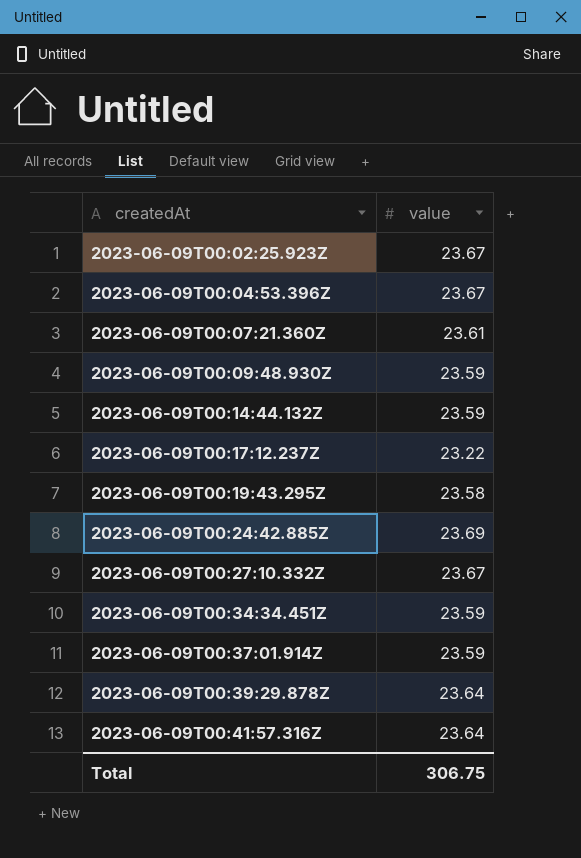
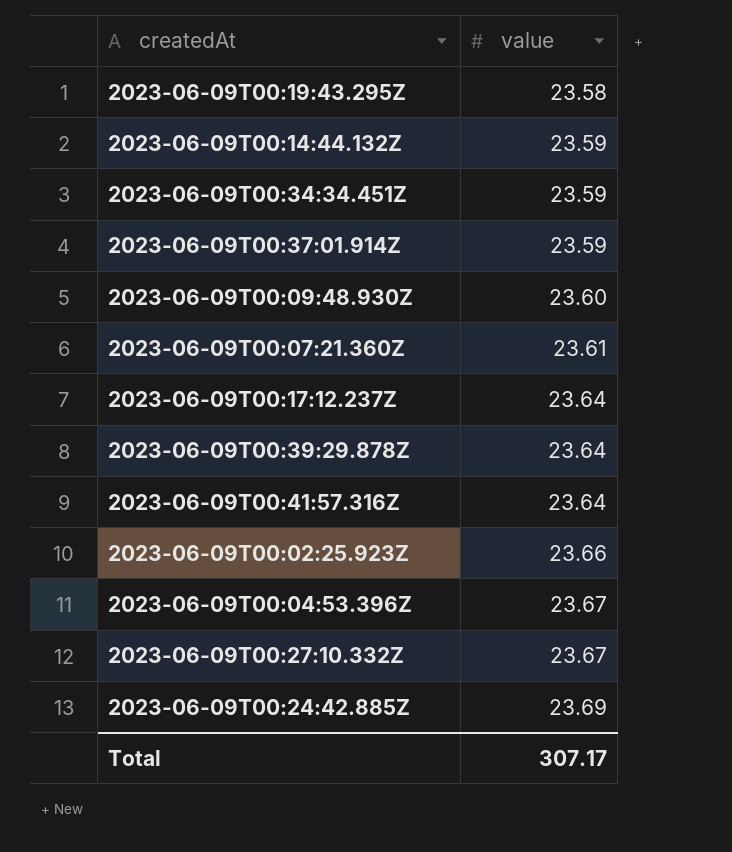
row order: createdAt ascending -> value ascending
2023-06-09T00:09:48.930Z | value: 23.59 -> 23.60
2023-06-09T00:17:12.237Z | value: 23.22 -> 23.64
2023-06-09T00:02:25.923Z | value: 23.67 -> 23.66
Total | value: 306.75 -> 307.17

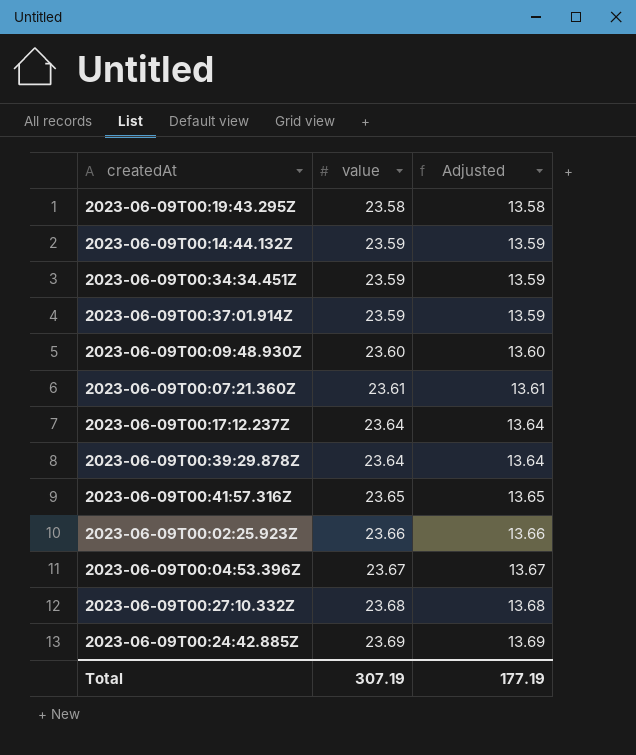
column Adjusted | formula: none -> [value] - 10
2023-06-09T00:41:57.316Z | value: 23.64 -> 23.65
2023-06-09T00:27:10.332Z | value: 23.67 -> 23.68
Total | value: 307.17 -> 307.19

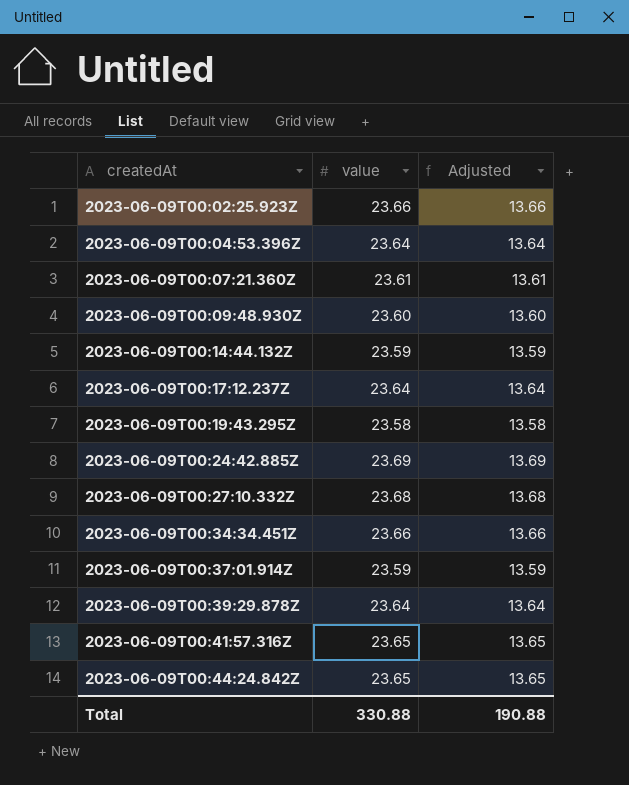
row order: value ascending -> createdAt ascending
2023-06-09T00:04:53.396Z | value: 23.67 -> 23.64
2023-06-09T00:04:53.396Z | Adjusted: 13.67 -> 13.64
2023-06-09T00:34:34.451Z | value: 23.59 -> 23.66
2023-06-09T00:34:34.451Z | Adjusted: 13.59 -> 13.66
row 2023-06-09T00:44:24.842Z: none -> 23.65 | 13.65
Total | value: 307.19 -> 330.88
Total | Adjusted: 177.19 -> 190.88

